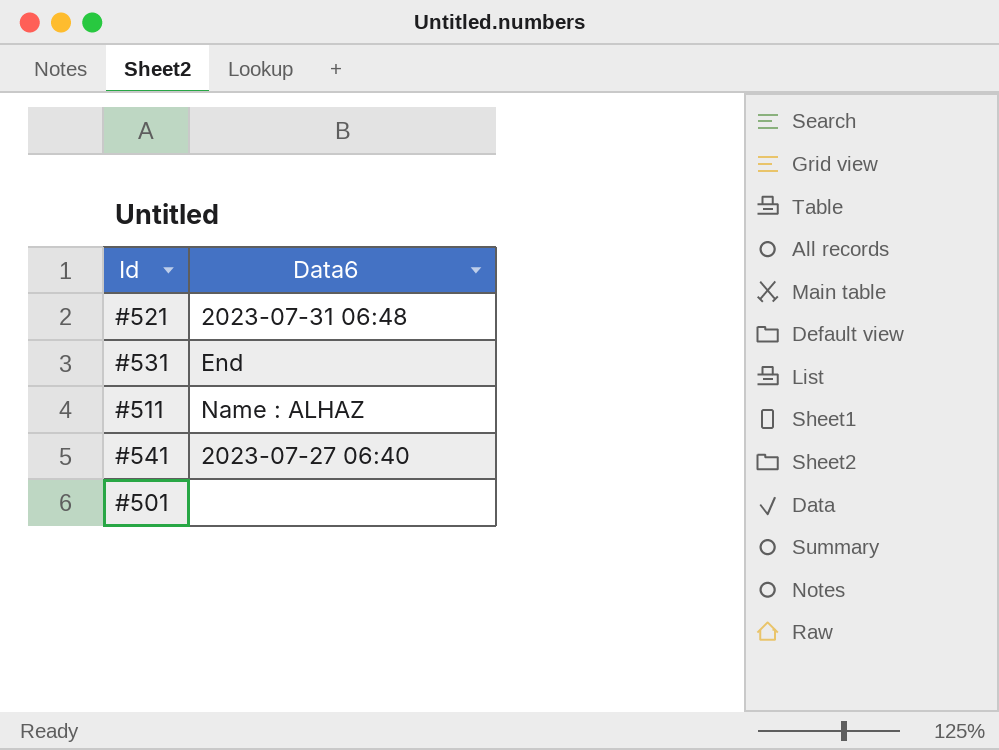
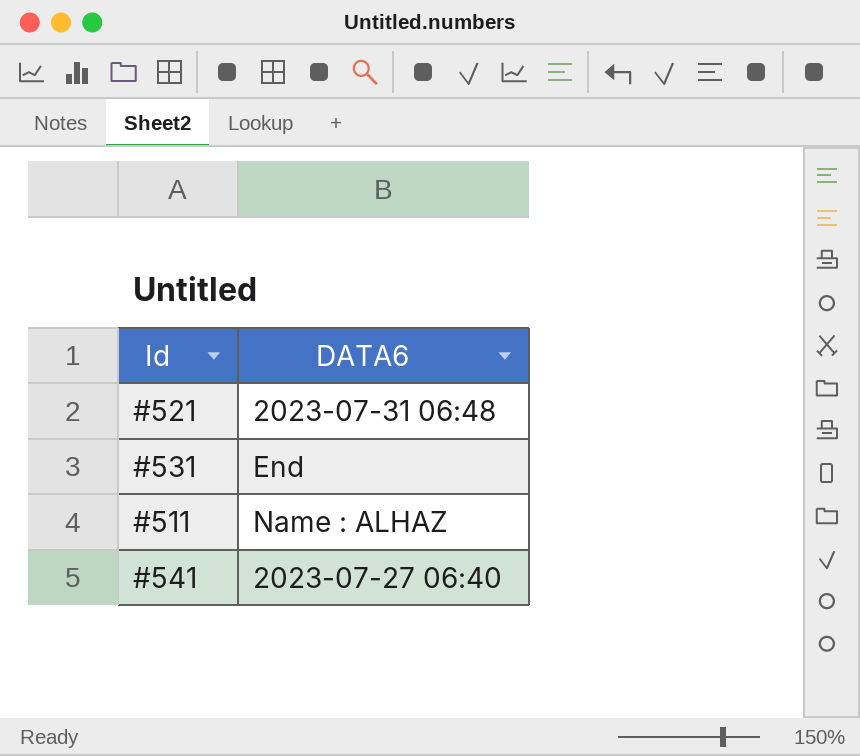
column name: Data6 -> DATA6
row #501: none -> none

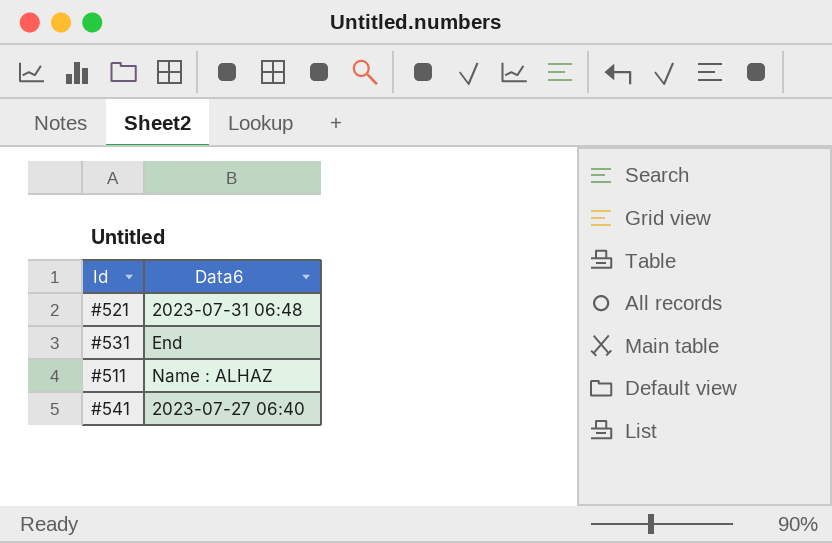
column name: DATA6 -> Data6

